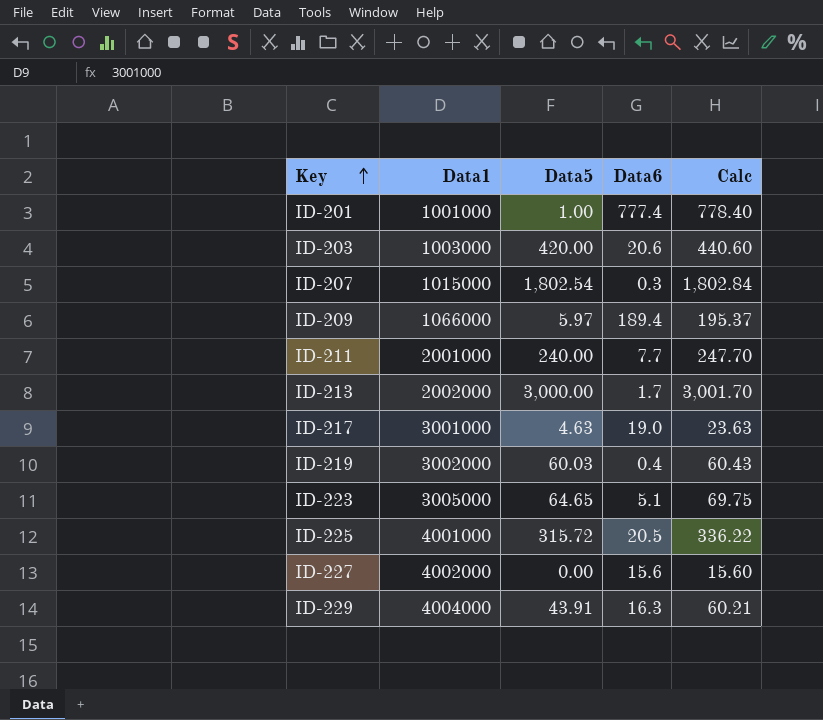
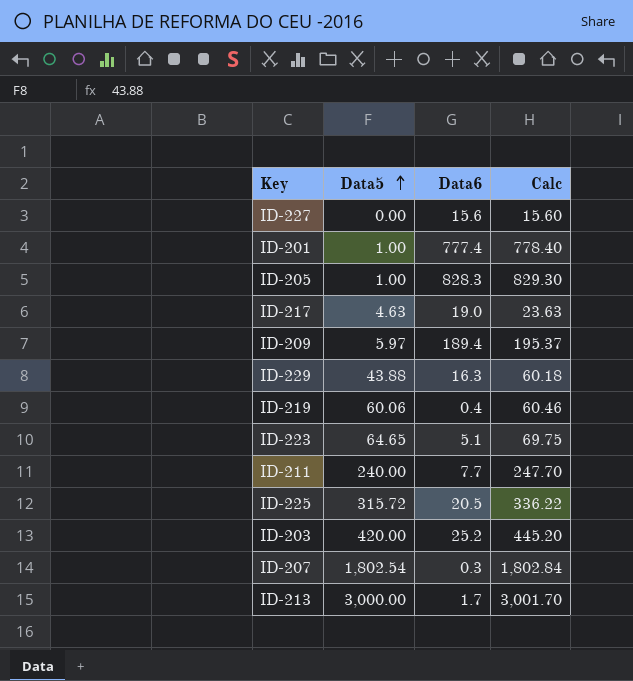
row order: Key ascending -> Data5 ascending
column Data1 | position: 2 -> none
row ID-205: none -> 1.00 | 828.3 | 829.30
ID-229 | Data5: 43.91 -> 43.88
ID-229 | Calc: 60.21 -> 60.18
ID-219 | Data5: 60.03 -> 60.06
ID-219 | Calc: 60.43 -> 60.46
ID-203 | Data6: 20.6 -> 25.2
ID-203 | Calc: 440.60 -> 445.20

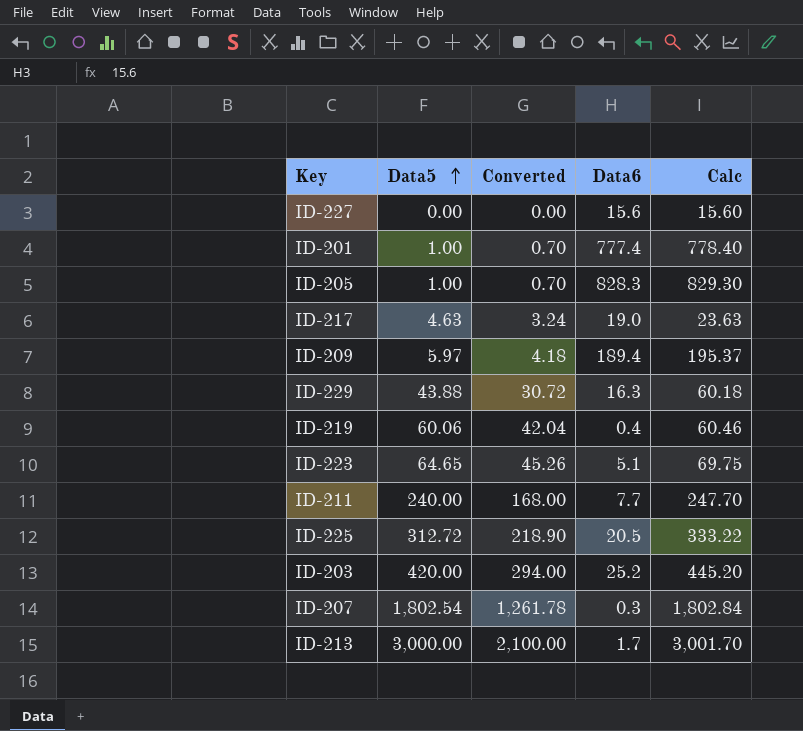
column Converted | formula: none -> [Data5] * 0.7
ID-225 | Data5: 315.72 -> 312.72
ID-225 | Calc: 336.22 -> 333.22

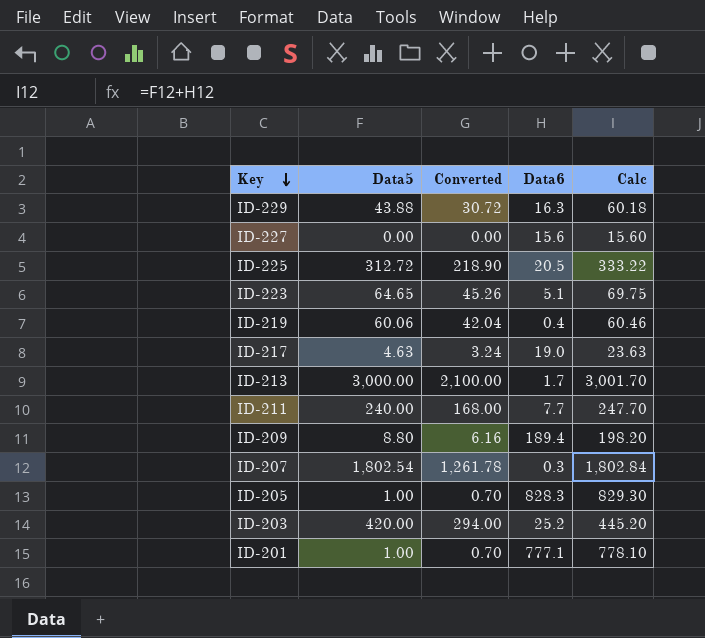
row order: Data5 ascending -> Key descending
ID-209 | Data5: 5.97 -> 8.80
ID-209 | Converted: 4.18 -> 6.16
ID-209 | Calc: 195.37 -> 198.20
ID-201 | Data6: 777.4 -> 777.1
ID-201 | Calc: 778.40 -> 778.10

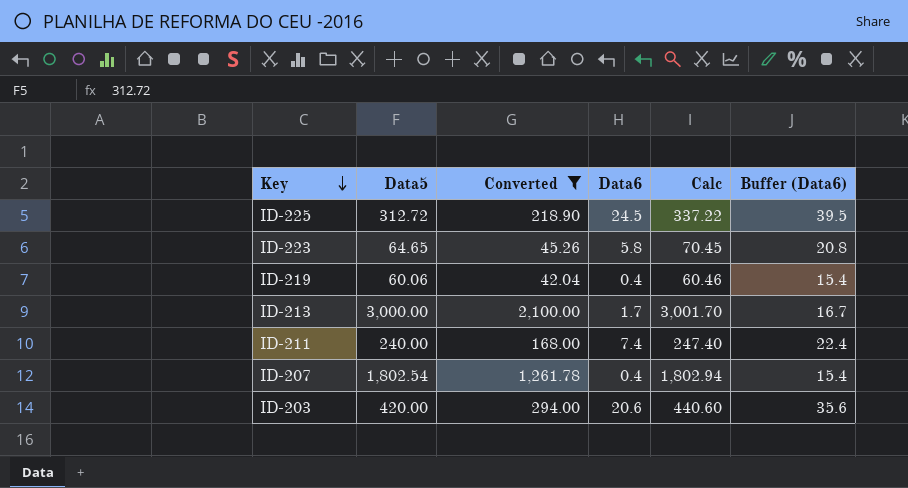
filter: none -> Converted >= 42.04
column Buffer (Data6) | formula: none -> [Data6] + 15
ID-225 | Data6: 20.5 -> 24.5
ID-225 | Calc: 333.22 -> 337.22
ID-223 | Data6: 5.1 -> 5.8
ID-223 | Calc: 69.75 -> 70.45
ID-211 | Data6: 7.7 -> 7.4
ID-211 | Calc: 247.70 -> 247.40
ID-207 | Data6: 0.3 -> 0.4
ID-207 | Calc: 1,802.84 -> 1,802.94
ID-203 | Data6: 25.2 -> 20.6
ID-203 | Calc: 445.20 -> 440.60

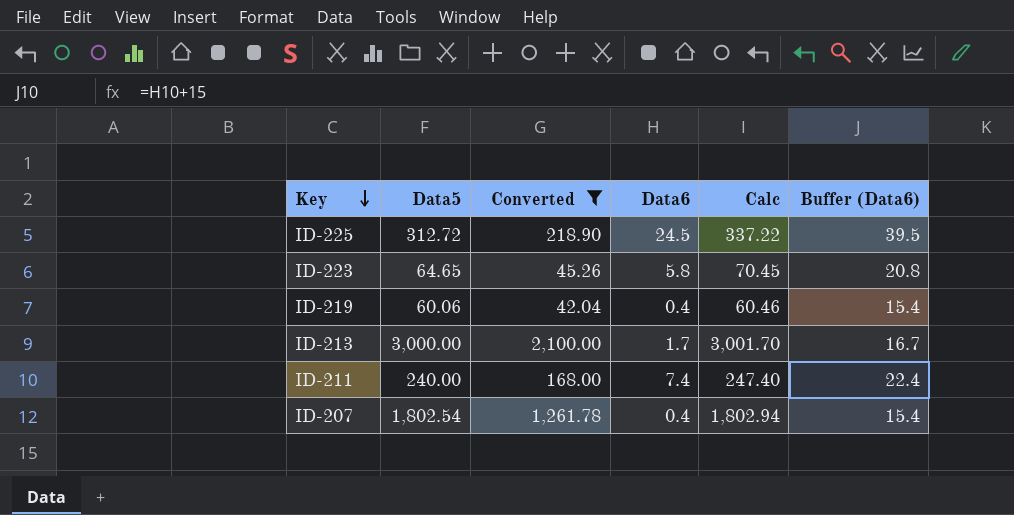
row ID-203: 420.00 | 294.00 | 20.6 | 440.60 | 35.6 -> none

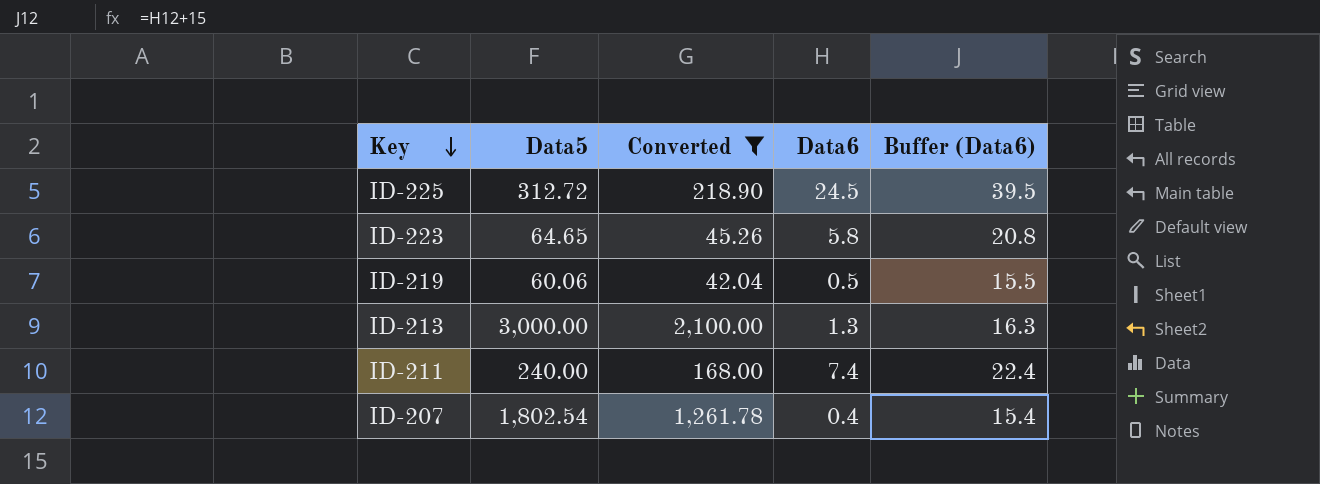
column Calc | formula: [Data5] + [Data6] -> none
ID-219 | Data6: 0.4 -> 0.5
ID-219 | Buffer (Data6): 15.4 -> 15.5
ID-213 | Data6: 1.7 -> 1.3
ID-213 | Buffer (Data6): 16.7 -> 16.3

